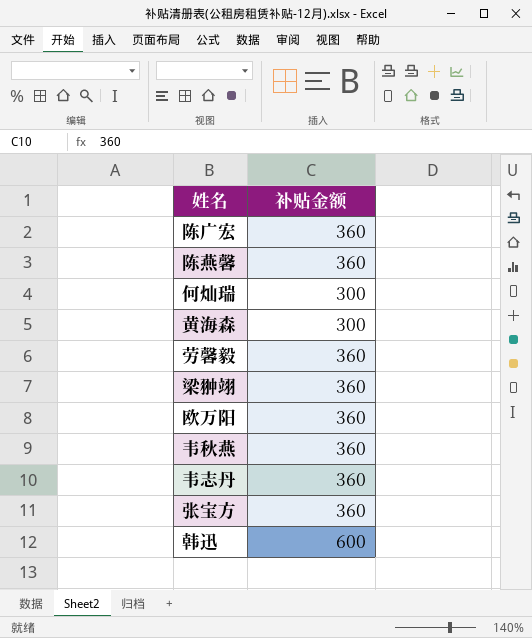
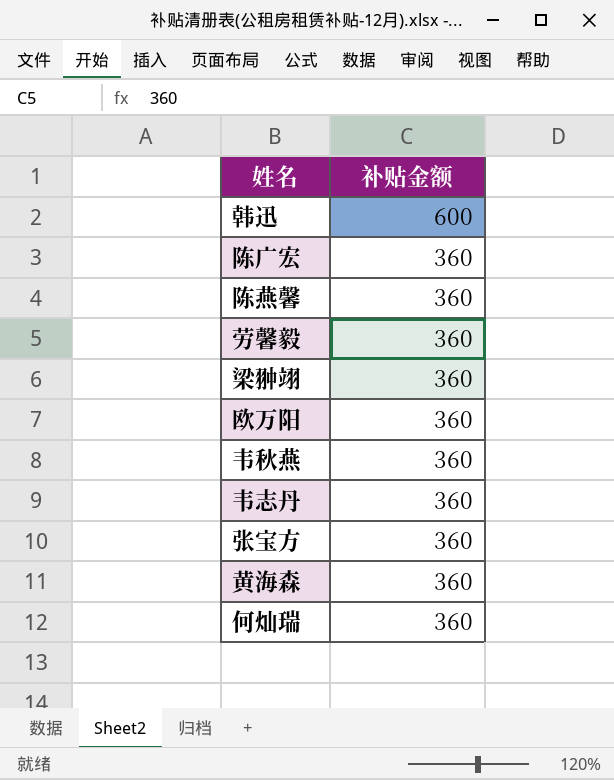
row order: none -> 补贴金额 descending
黄海森 | 补贴金额: 300 -> 360
何灿瑞 | 补贴金额: 300 -> 360

